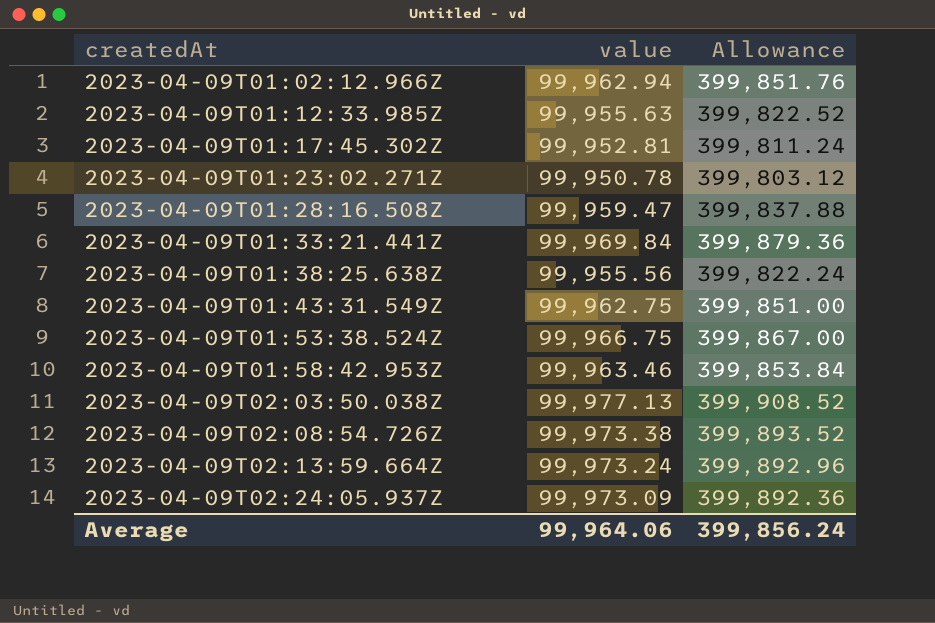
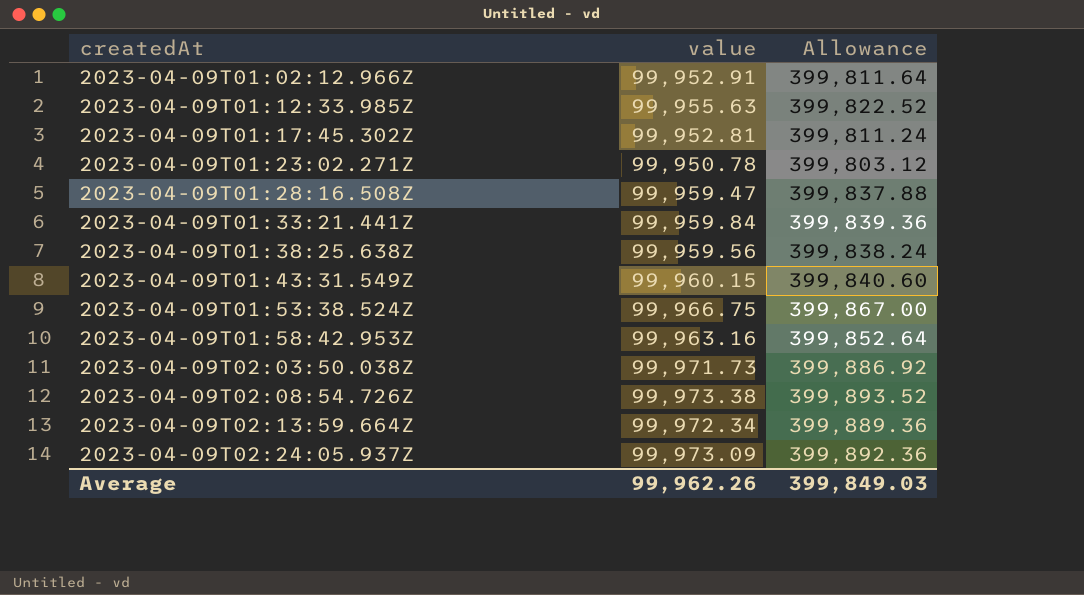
2023-04-09T01:02:12.966Z | value: 99,962.94 -> 99,952.91
2023-04-09T01:02:12.966Z | Allowance: 399,851.76 -> 399,811.64
2023-04-09T01:33:21.441Z | value: 99,969.84 -> 99,959.84
2023-04-09T01:33:21.441Z | Allowance: 399,879.36 -> 399,839.36
2023-04-09T01:38:25.638Z | value: 99,955.56 -> 99,959.56
2023-04-09T01:38:25.638Z | Allowance: 399,822.24 -> 399,838.24
2023-04-09T01:43:31.549Z | value: 99,962.75 -> 99,960.15
2023-04-09T01:43:31.549Z | Allowance: 399,851.00 -> 399,840.60
2023-04-09T01:58:42.953Z | value: 99,963.46 -> 99,963.16
2023-04-09T01:58:42.953Z | Allowance: 399,853.84 -> 399,852.64
2023-04-09T02:03:50.038Z | value: 99,977.13 -> 99,971.73
2023-04-09T02:03:50.038Z | Allowance: 399,908.52 -> 399,886.92
2023-04-09T02:13:59.664Z | value: 99,973.24 -> 99,972.34
2023-04-09T02:13:59.664Z | Allowance: 399,892.96 -> 399,889.36
Average | value: 99,964.06 -> 99,962.26
Average | Allowance: 399,856.24 -> 399,849.03

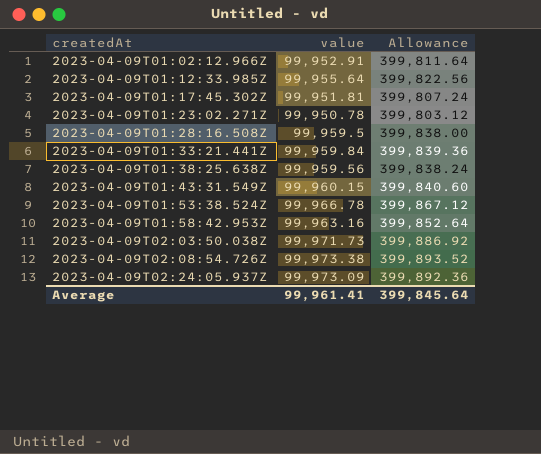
row 2023-04-09T02:13:59.664Z: 99,972.34 | 399,889.36 -> none
2023-04-09T01:12:33.985Z | value: 99,955.63 -> 99,955.64
2023-04-09T01:12:33.985Z | Allowance: 399,822.52 -> 399,822.56
2023-04-09T01:17:45.302Z | value: 99,952.81 -> 99,951.81
2023-04-09T01:17:45.302Z | Allowance: 399,811.24 -> 399,807.24
2023-04-09T01:28:16.508Z | value: 99,959.47 -> 99,959.5
2023-04-09T01:28:16.508Z | Allowance: 399,837.88 -> 399,838.00
2023-04-09T01:53:38.524Z | value: 99,966.75 -> 99,966.78
2023-04-09T01:53:38.524Z | Allowance: 399,867.00 -> 399,867.12
Average | value: 99,962.26 -> 99,961.41
Average | Allowance: 399,849.03 -> 399,845.64

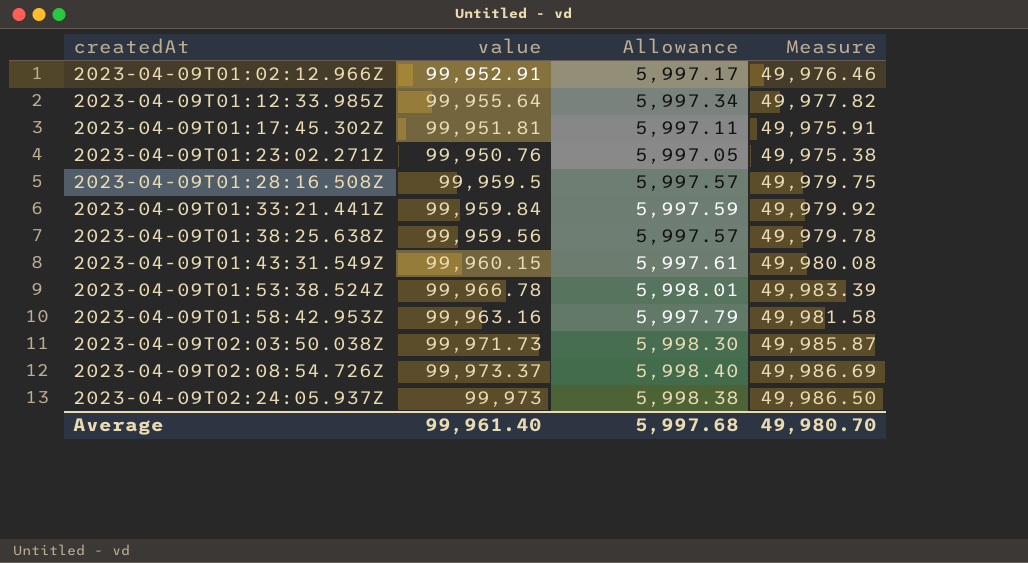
column Allowance | formula: [value] * 4 -> [value] * 0.06
column Measure | formula: none -> [value] * 0.5
2023-04-09T01:23:02.271Z | value: 99,950.78 -> 99,950.76
2023-04-09T02:08:54.726Z | value: 99,973.38 -> 99,973.37
2023-04-09T02:24:05.937Z | value: 99,973.09 -> 99,973
Average | value: 99,961.41 -> 99,961.40
Average | Allowance: 399,845.64 -> 5,997.68

